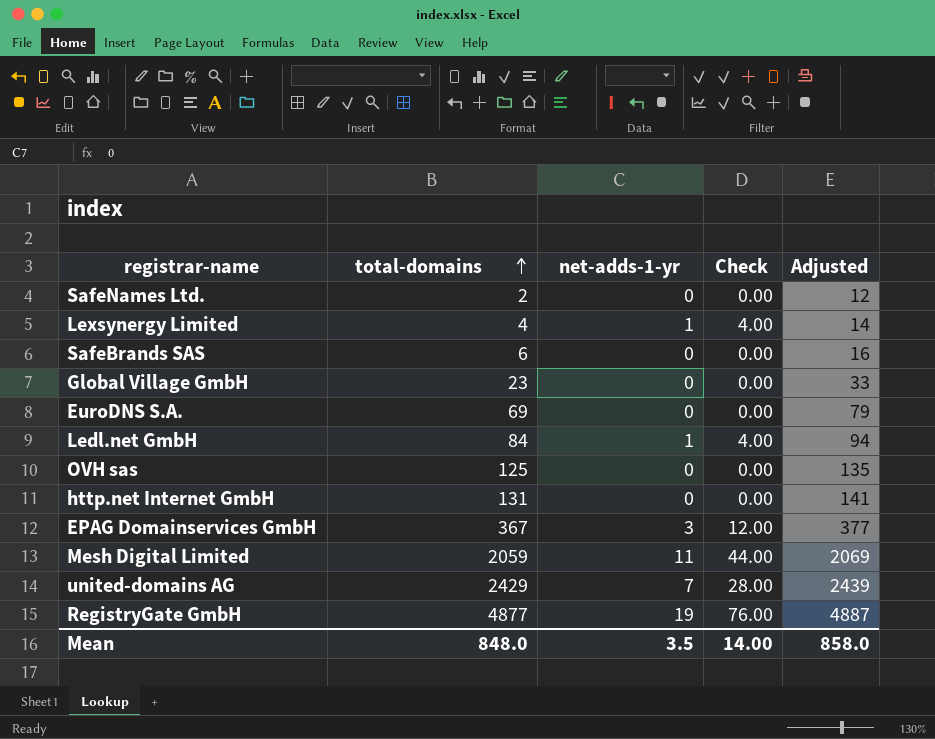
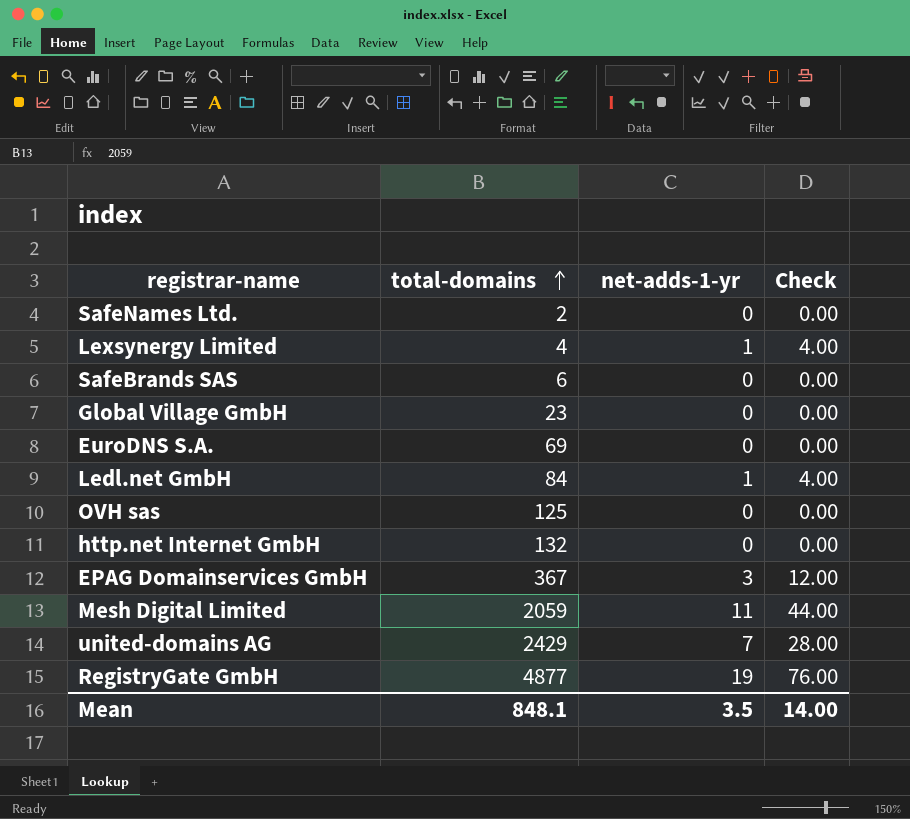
column Adjusted | formula: [total-domains] + 10 -> none
http.net Internet GmbH | total-domains: 131 -> 132
Mean | total-domains: 848.0 -> 848.1

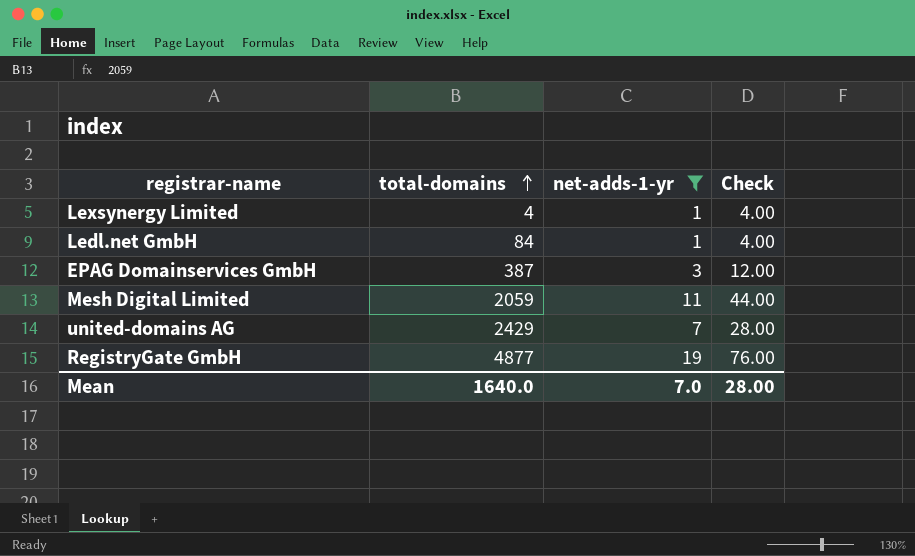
filter: none -> net-adds-1-yr != 0
EPAG Domainservices GmbH | total-domains: 367 -> 387
Mean | total-domains: 848.1 -> 1640.0
Mean | net-adds-1-yr: 3.5 -> 7.0
Mean | Check: 14.00 -> 28.00

